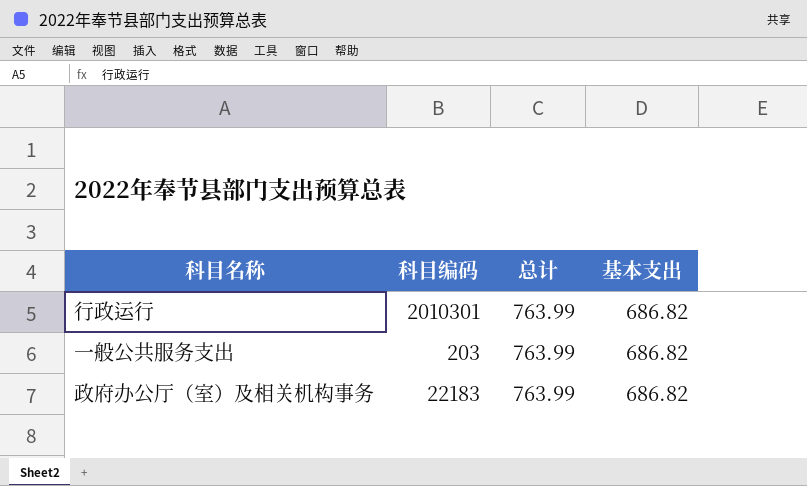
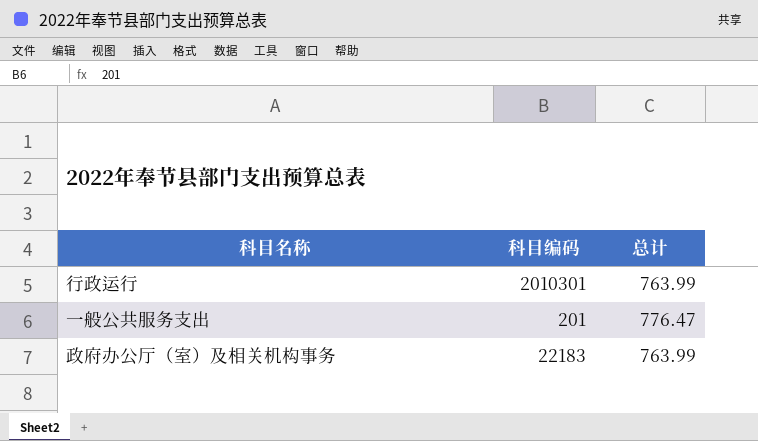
column 基本支出 | position: 4 -> none
一般公共服务支出 | 科目编码: 203 -> 201
一般公共服务支出 | 总计: 763.99 -> 776.47

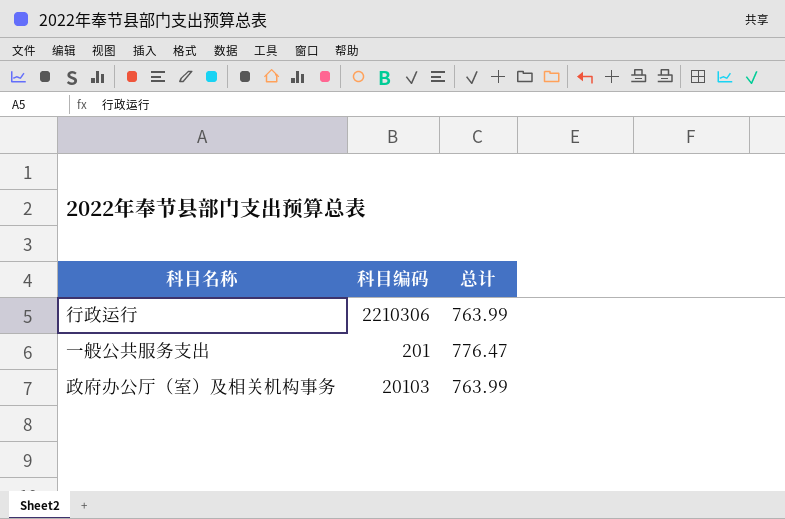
行政运行 | 科目编码: 2010301 -> 2210306
政府办公厅（室）及相关机构事务 | 科目编码: 22183 -> 20103

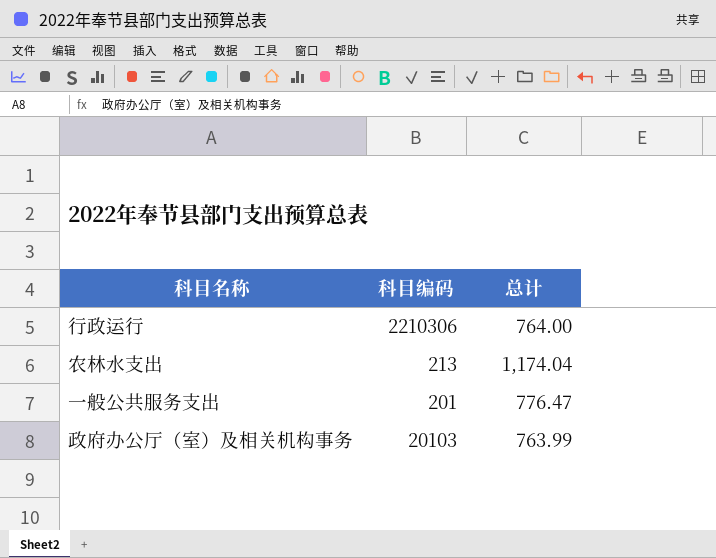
行政运行 | 总计: 763.99 -> 764.00
row 农林水支出: none -> 213 | 1,174.04

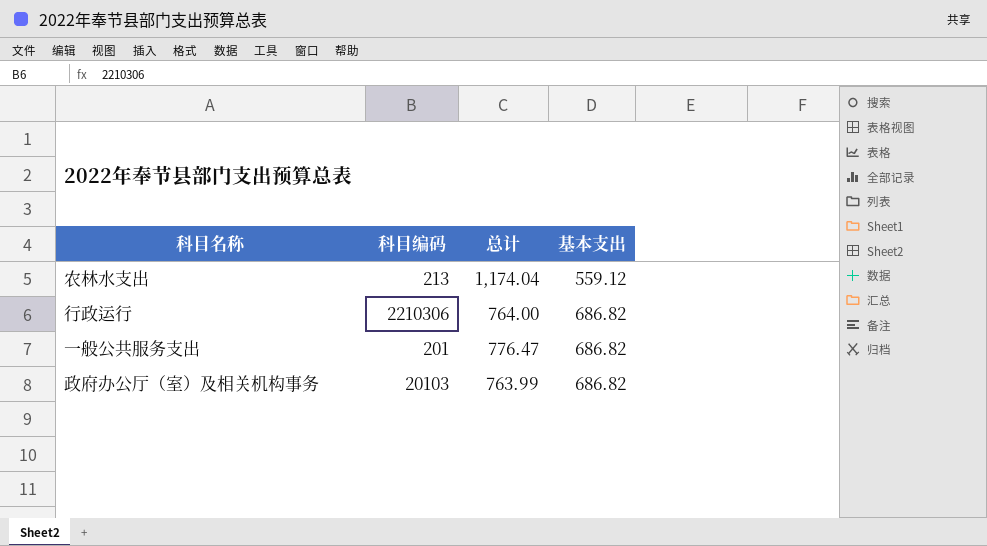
row order: none -> 基本支出 ascending
column 基本支出 | position: none -> 4

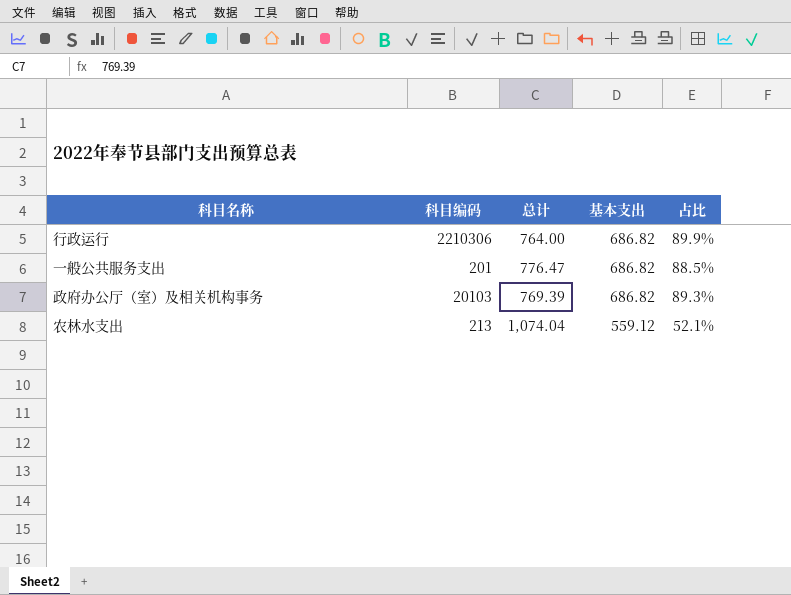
row order: 基本支出 ascending -> 基本支出 descending
column 占比 | formula: none -> [基本支出] / [总计]
政府办公厅（室）及相关机构事务 | 总计: 763.99 -> 769.39
农林水支出 | 总计: 1,174.04 -> 1,074.04

